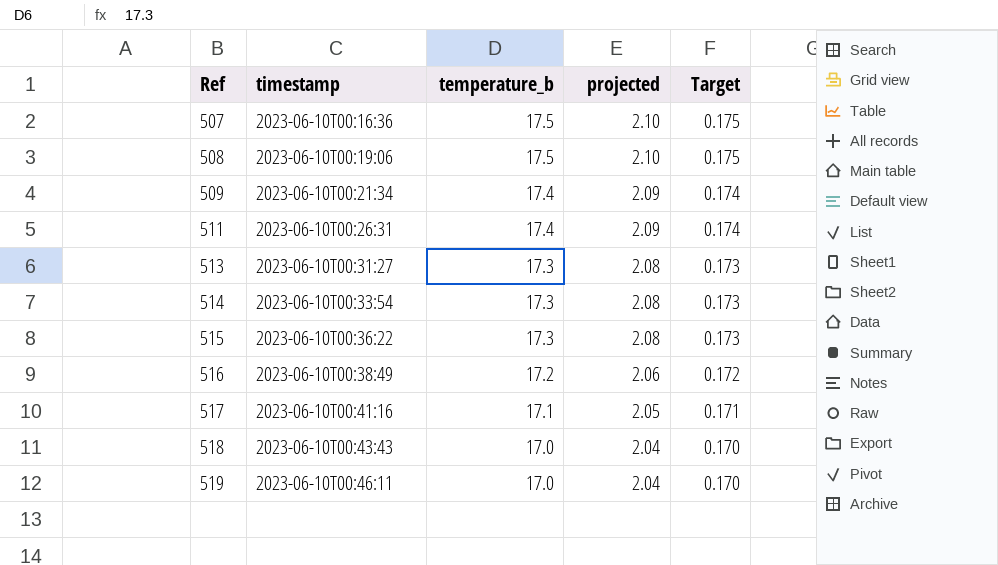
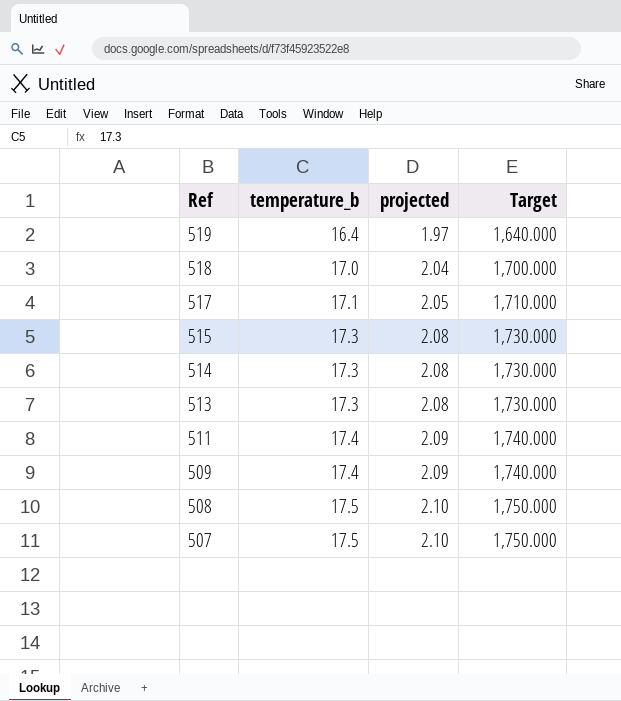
row order: Ref ascending -> Ref descending
column timestamp | position: 2 -> none
column Target | formula: [temperature_b] * 0.01 -> [temperature_b] * 100
row 516: 2023-06-10T00:38:49 | 17.2 | 2.06 | 0.172 -> none
519 | temperature_b: 17.0 -> 16.4
519 | projected: 2.04 -> 1.97

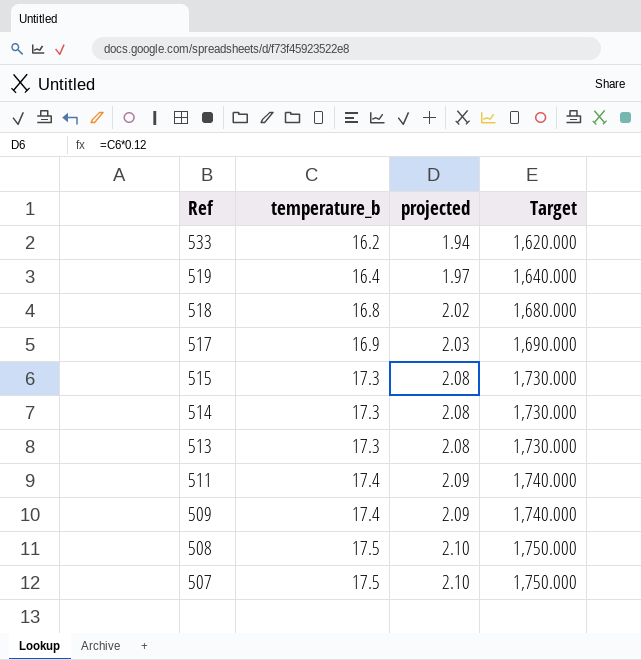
row 533: none -> 16.2 | 1.94 | 1,620.000
518 | temperature_b: 17.0 -> 16.8
518 | projected: 2.04 -> 2.02
518 | Target: 1,700.000 -> 1,680.000
517 | temperature_b: 17.1 -> 16.9
517 | projected: 2.05 -> 2.03
517 | Target: 1,710.000 -> 1,690.000

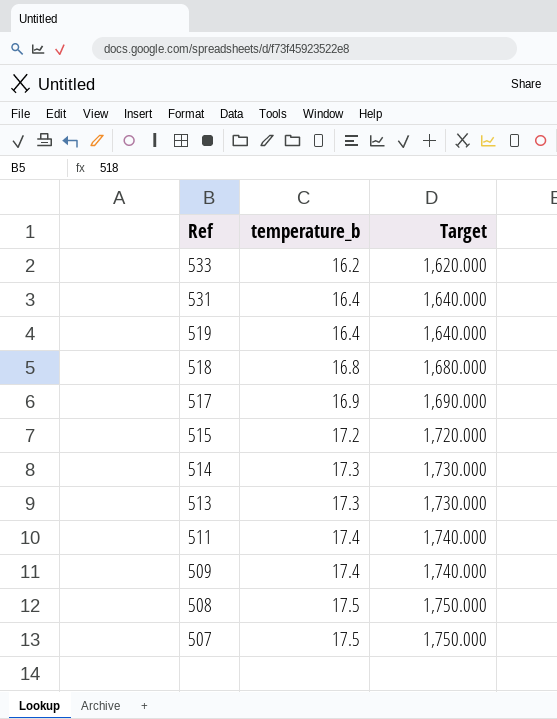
column projected | formula: [temperature_b] * 0.12 -> none
row 531: none -> 16.4 | 1,640.000
515 | temperature_b: 17.3 -> 17.2
515 | Target: 1,730.000 -> 1,720.000

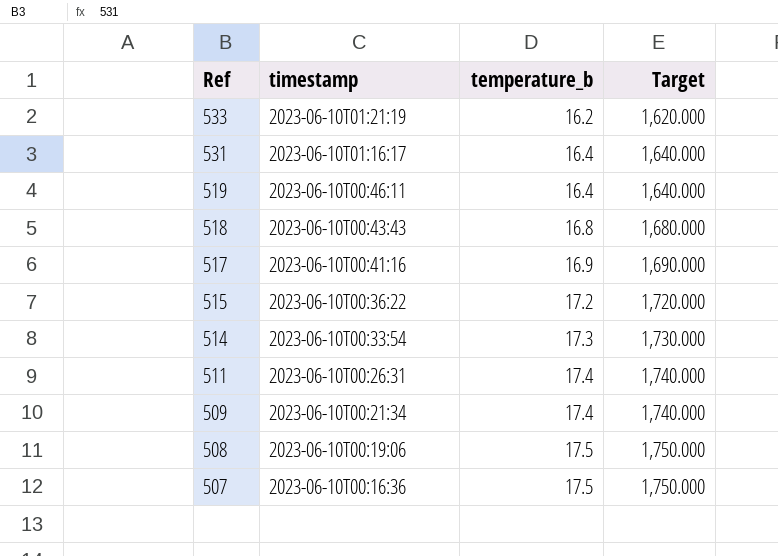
column timestamp | position: none -> 2
row 513: 17.3 | 1,730.000 -> none

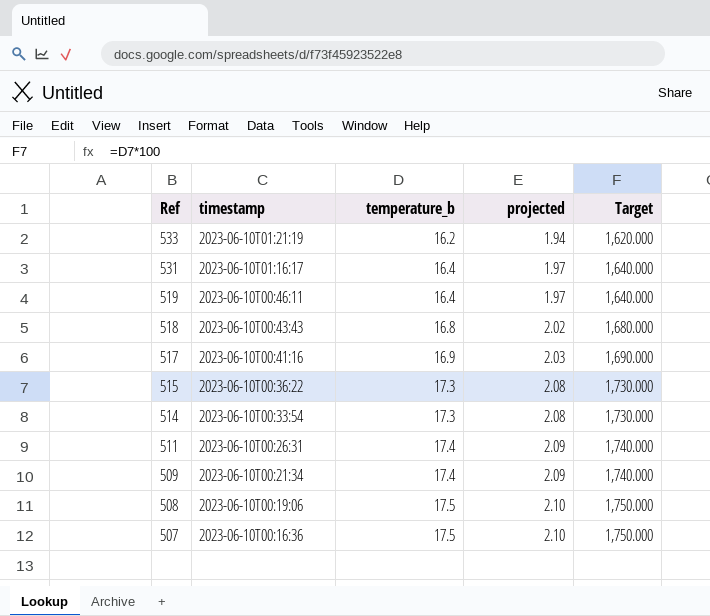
column projected | formula: none -> [temperature_b] * 0.12
515 | temperature_b: 17.2 -> 17.3
515 | Target: 1,720.000 -> 1,730.000

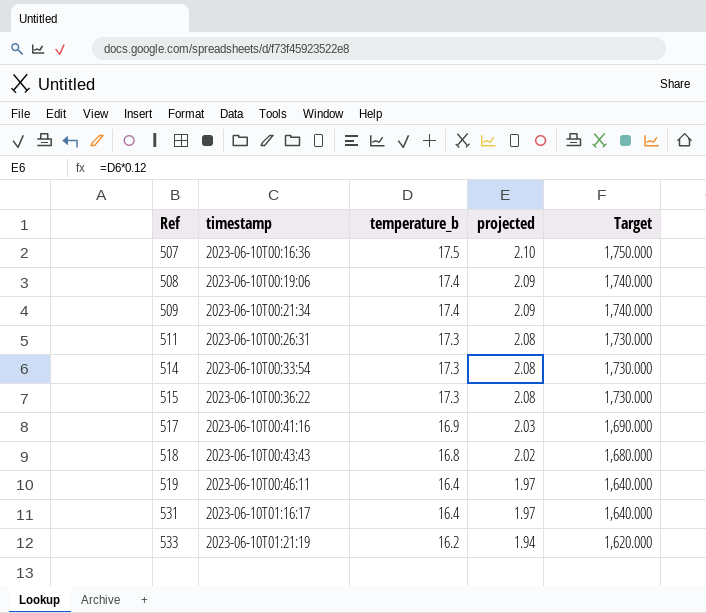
row order: Ref descending -> Ref ascending
508 | temperature_b: 17.5 -> 17.4
508 | projected: 2.10 -> 2.09
508 | Target: 1,750.000 -> 1,740.000
511 | temperature_b: 17.4 -> 17.3
511 | projected: 2.09 -> 2.08
511 | Target: 1,740.000 -> 1,730.000

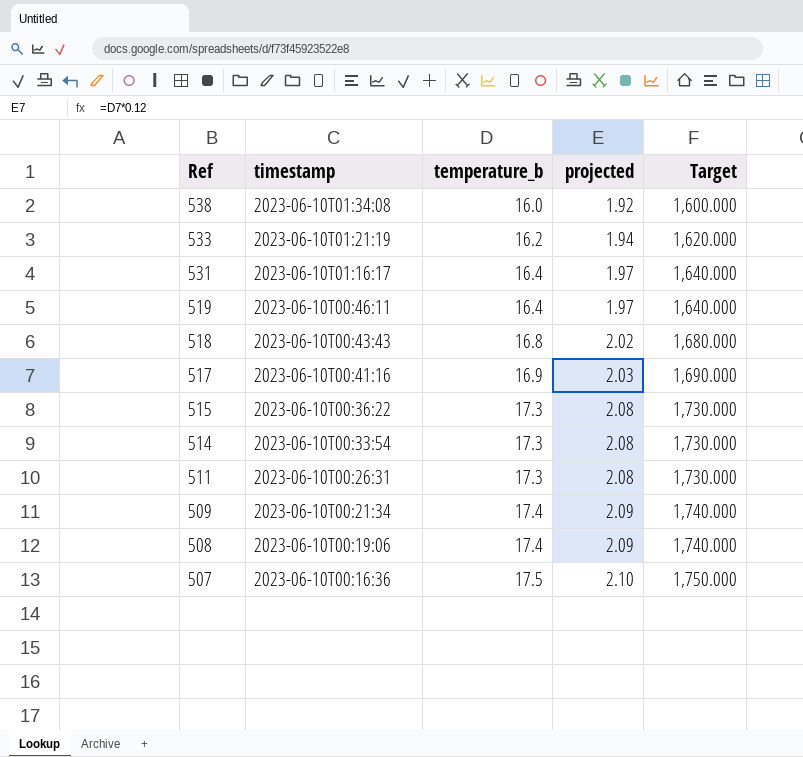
row order: Ref ascending -> Ref descending
row 538: none -> 2023-06-10T01:34:08 | 16.0 | 1.92 | 1,600.000

